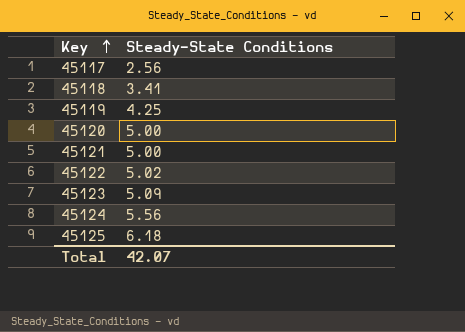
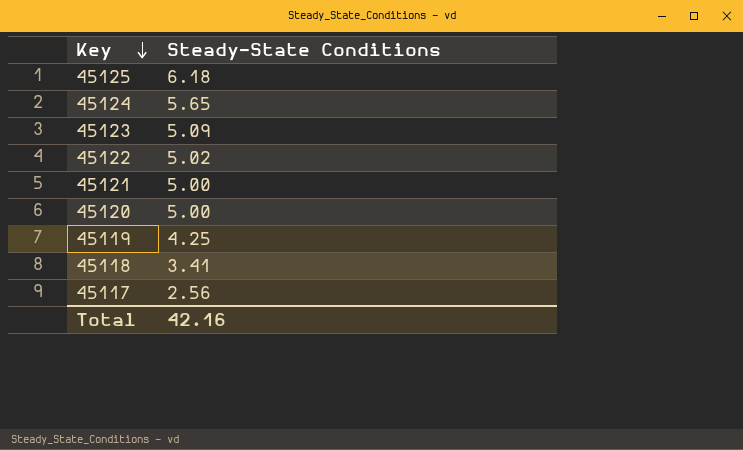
row order: Key ascending -> Key descending
45124 | Steady-State Conditions: 5.56 -> 5.65
Total | Steady-State Conditions: 42.07 -> 42.16

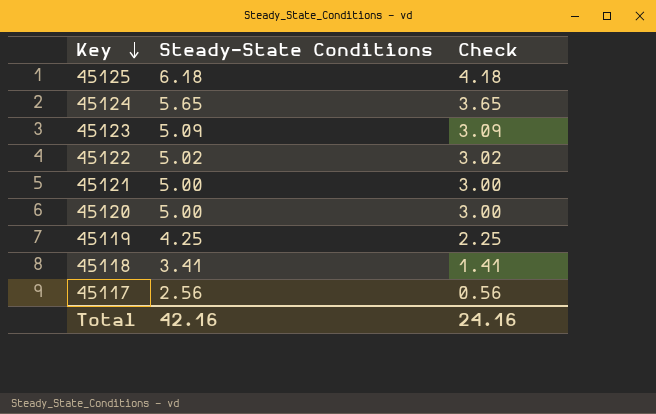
column Check | formula: none -> [Steady-State Conditions] - 2

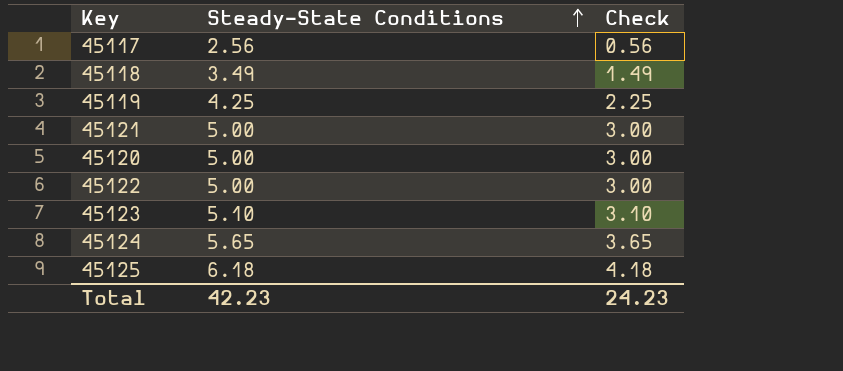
row order: Key descending -> Steady-State Conditions ascending
45118 | Steady-State Conditions: 3.41 -> 3.49
45118 | Check: 1.41 -> 1.49
45122 | Steady-State Conditions: 5.02 -> 5.00
45122 | Check: 3.02 -> 3.00
45123 | Steady-State Conditions: 5.09 -> 5.10
45123 | Check: 3.09 -> 3.10
Total | Steady-State Conditions: 42.16 -> 42.23
Total | Check: 24.16 -> 24.23

